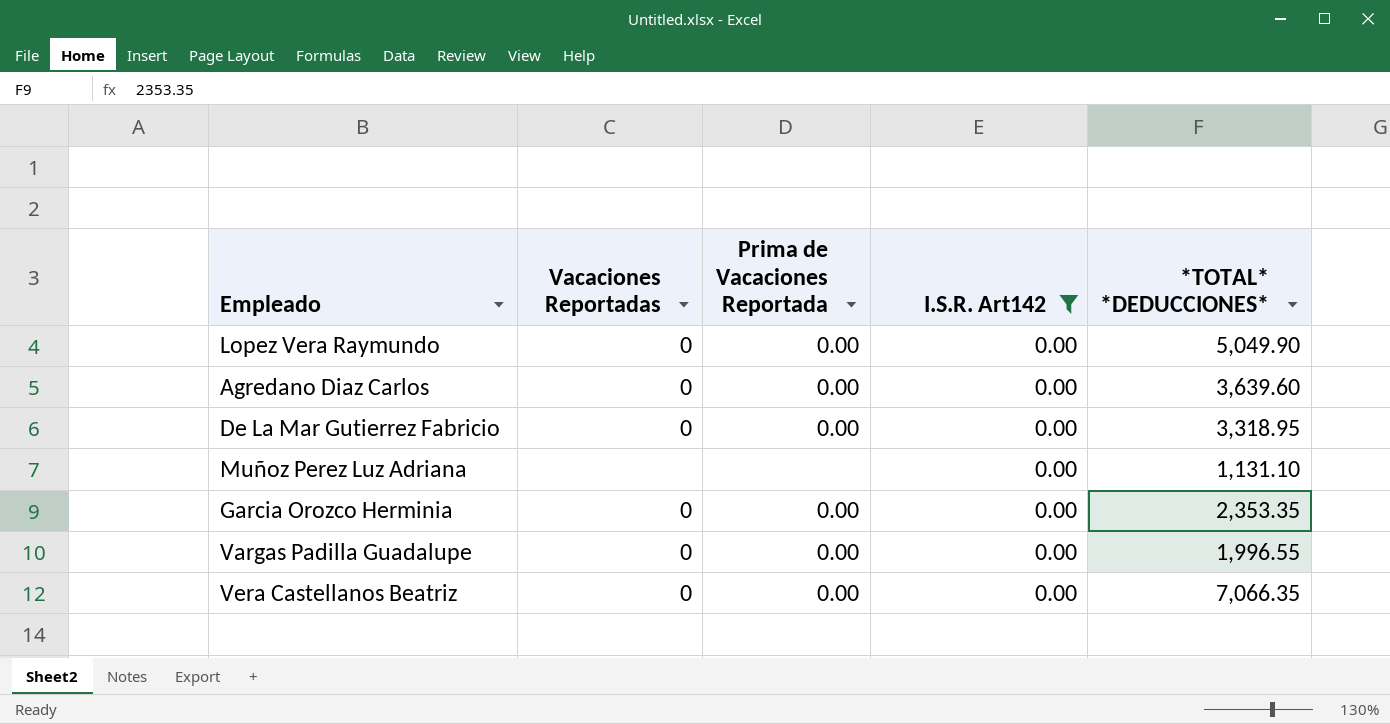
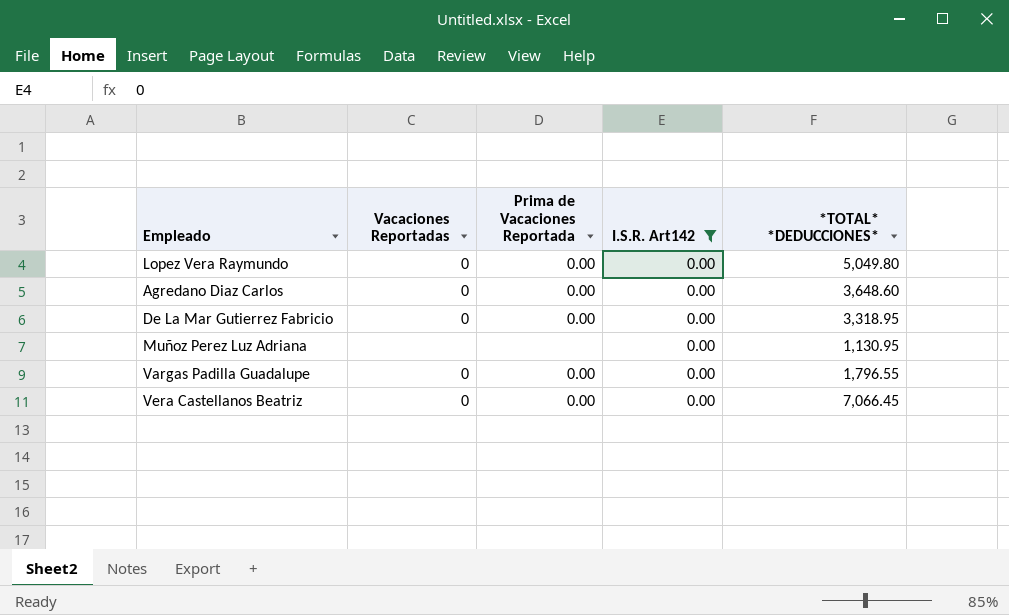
row Garcia Orozco Herminia: 0 | 0.00 | 0.00 | 2,353.35 -> none
Lopez Vera Raymundo | *TOTAL* *DEDUCCIONES*: 5,049.90 -> 5,049.80
Agredano Diaz Carlos | *TOTAL* *DEDUCCIONES*: 3,639.60 -> 3,648.60
Muñoz Perez Luz Adriana | *TOTAL* *DEDUCCIONES*: 1,131.10 -> 1,130.95
Vargas Padilla Guadalupe | *TOTAL* *DEDUCCIONES*: 1,996.55 -> 1,796.55
Vera Castellanos Beatriz | *TOTAL* *DEDUCCIONES*: 7,066.35 -> 7,066.45

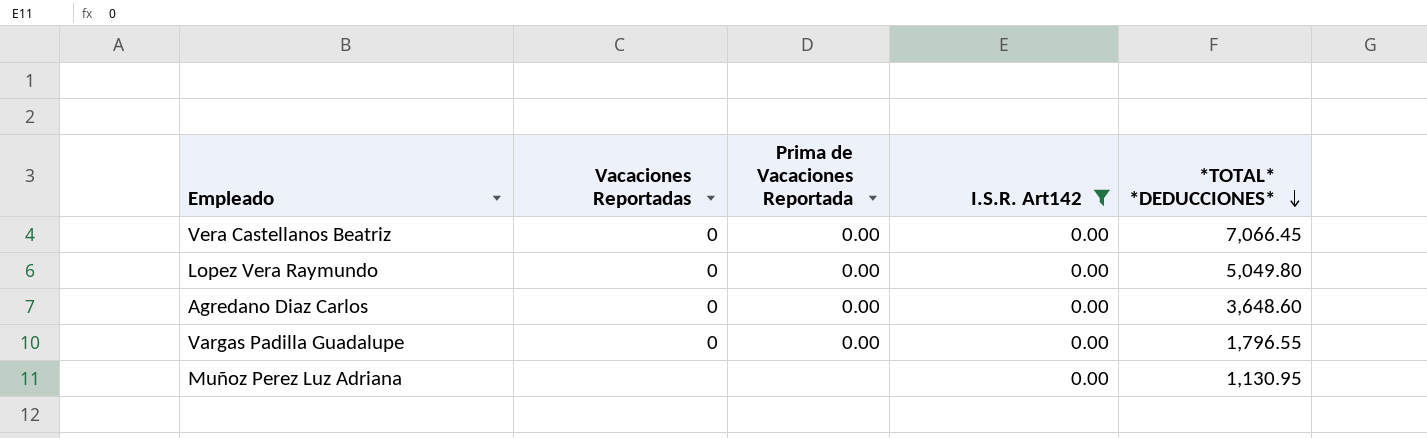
row order: none -> *TOTAL* *DEDUCCIONES* descending
row De La Mar Gutierrez Fabricio: 0 | 0.00 | 0.00 | 3,318.95 -> none

